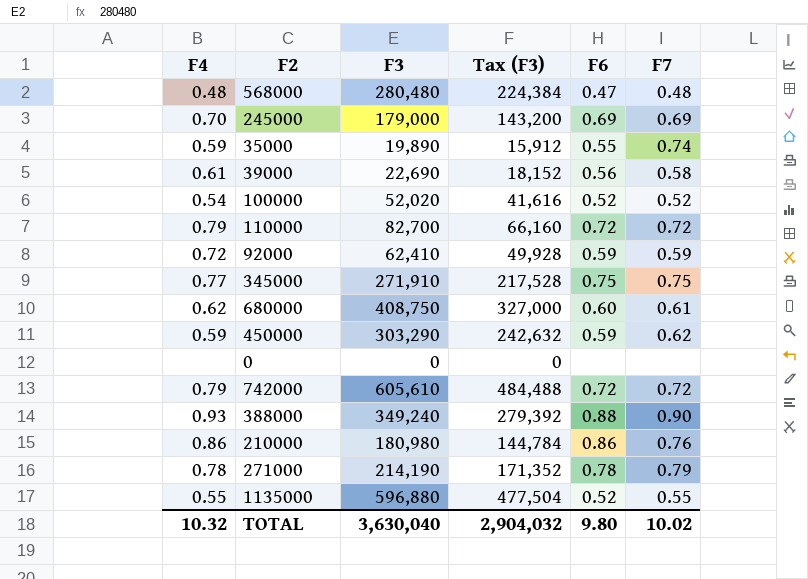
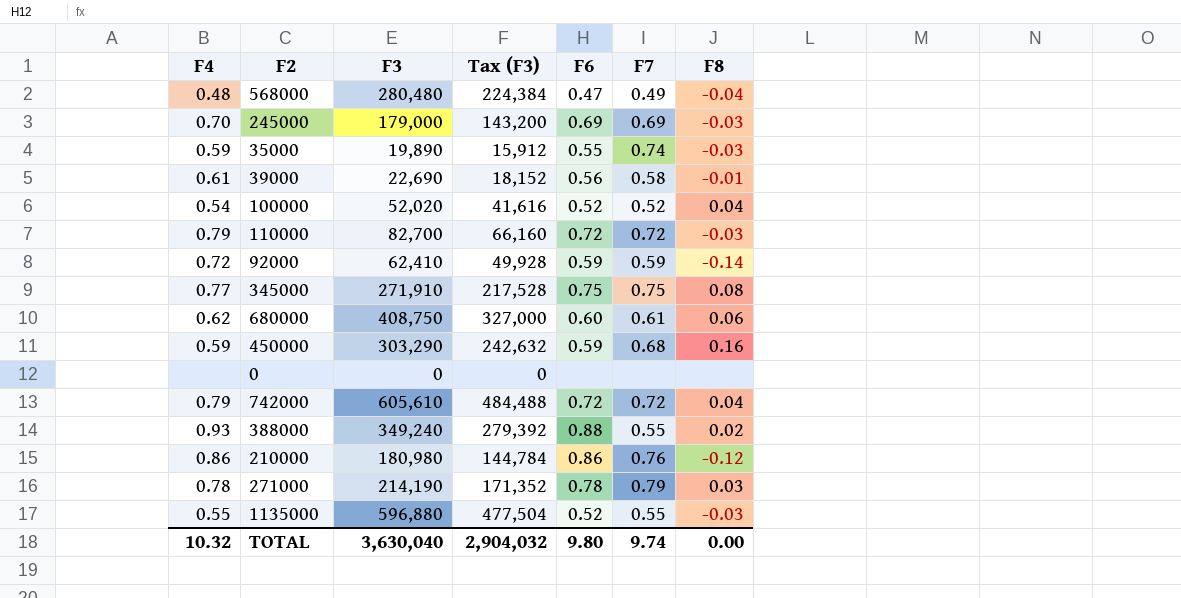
column F8 | position: none -> 7
568000 | F7: 0.48 -> 0.49
450000 | F7: 0.62 -> 0.68
388000 | F7: 0.90 -> 0.55
TOTAL | F7: 10.02 -> 9.74

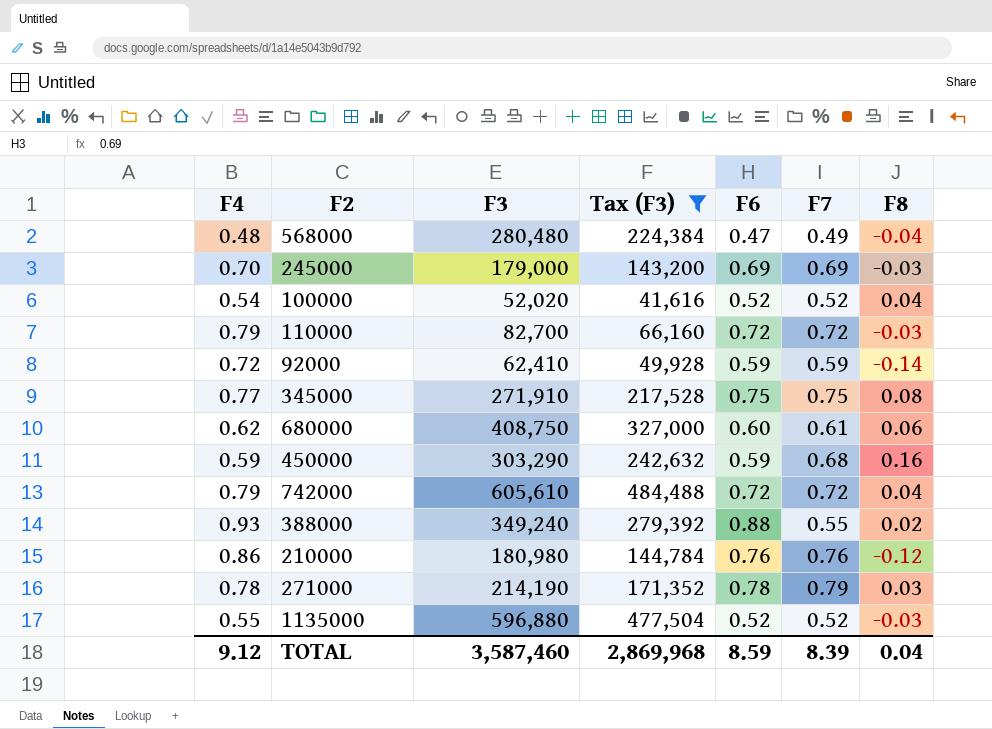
filter: none -> Tax (F3) >= 41,616
210000 | F6: 0.86 -> 0.76
1135000 | F7: 0.55 -> 0.52
TOTAL | F4: 10.32 -> 9.12
TOTAL | F3: 3,630,040 -> 3,587,460
TOTAL | Tax (F3): 2,904,032 -> 2,869,968
TOTAL | F6: 9.80 -> 8.59
TOTAL | F7: 9.74 -> 8.39
TOTAL | F8: 0.00 -> 0.04

